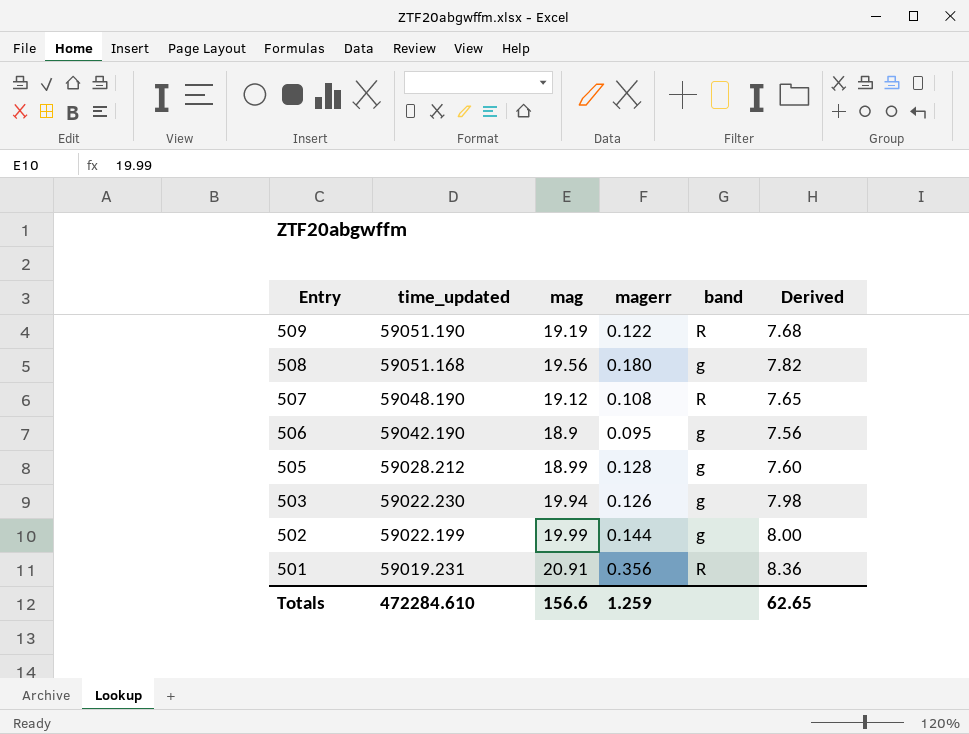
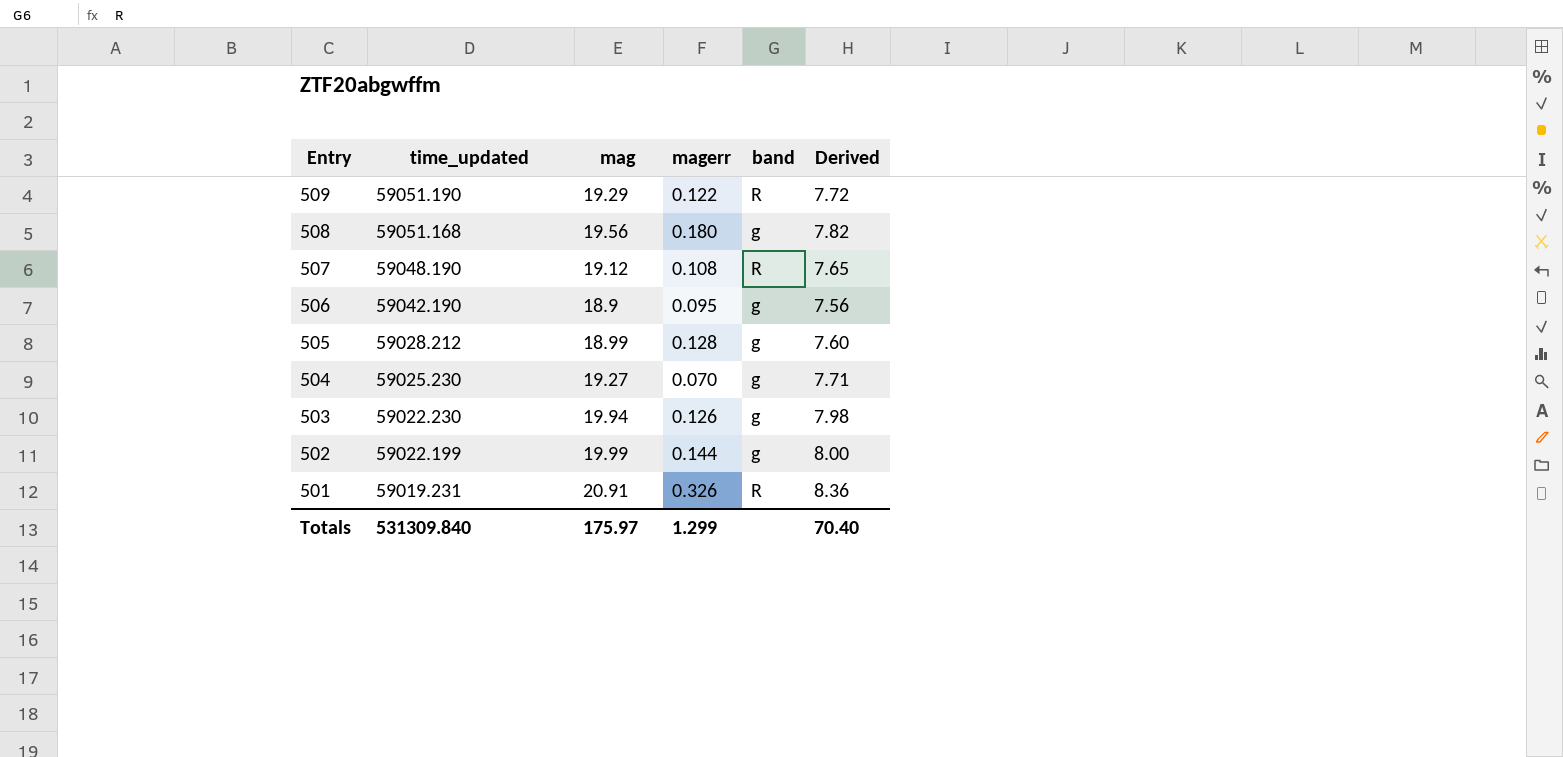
509 | mag: 19.19 -> 19.29
509 | Derived: 7.68 -> 7.72
row 504: none -> 59025.230 | 19.27 | 0.070 | g | 7.71
501 | magerr: 0.356 -> 0.326
Totals | time_updated: 472284.610 -> 531309.840
Totals | mag: 156.6 -> 175.97
Totals | magerr: 1.259 -> 1.299
Totals | Derived: 62.65 -> 70.40

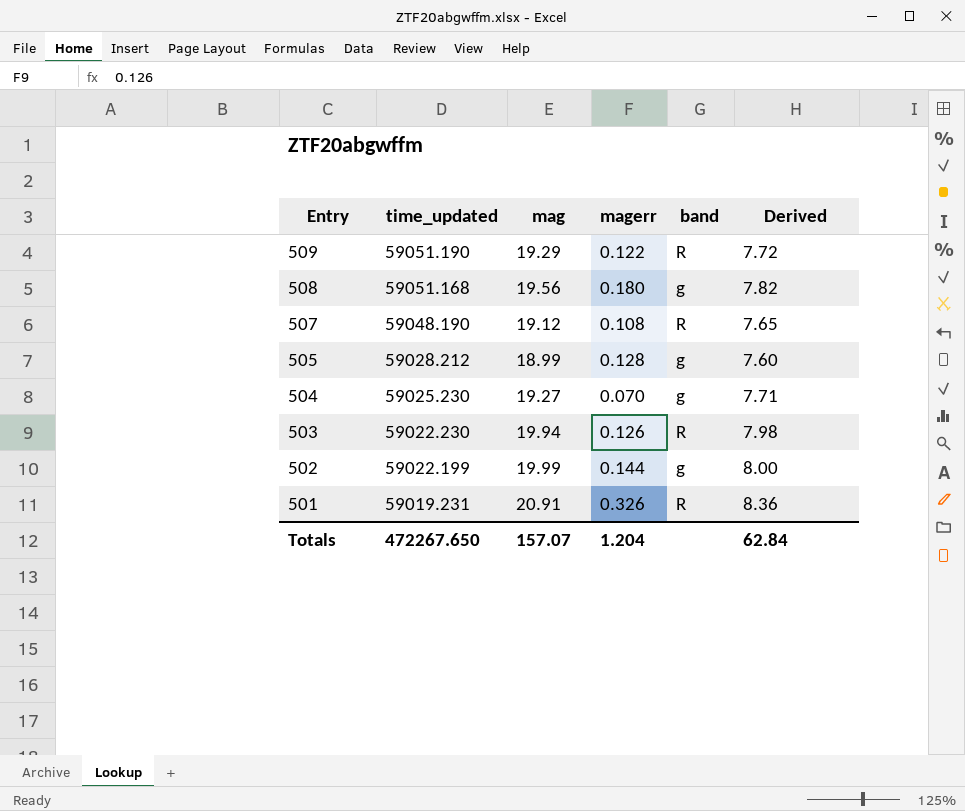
row 506: 59042.190 | 18.9 | 0.095 | g | 7.56 -> none
503 | band: g -> R
Totals | time_updated: 531309.840 -> 472267.650
Totals | mag: 175.97 -> 157.07
Totals | magerr: 1.299 -> 1.204
Totals | Derived: 70.40 -> 62.84

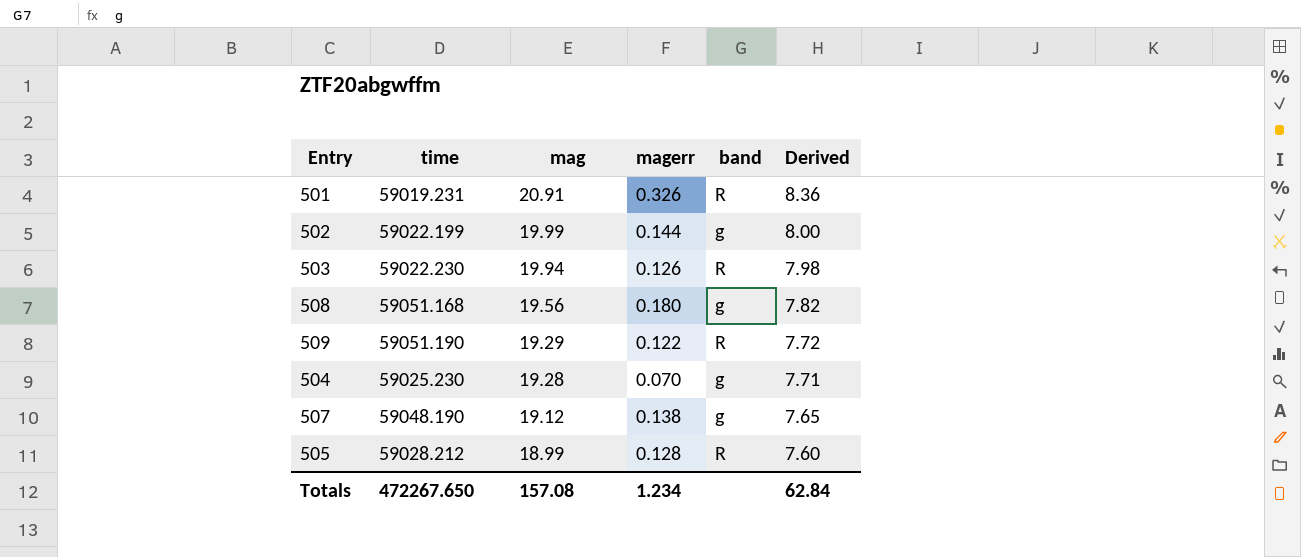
row order: Entry descending -> mag descending
column name: time_updated -> time
504 | mag: 19.27 -> 19.28
507 | magerr: 0.108 -> 0.138
507 | band: R -> g
505 | band: g -> R
Totals | mag: 157.07 -> 157.08
Totals | magerr: 1.204 -> 1.234

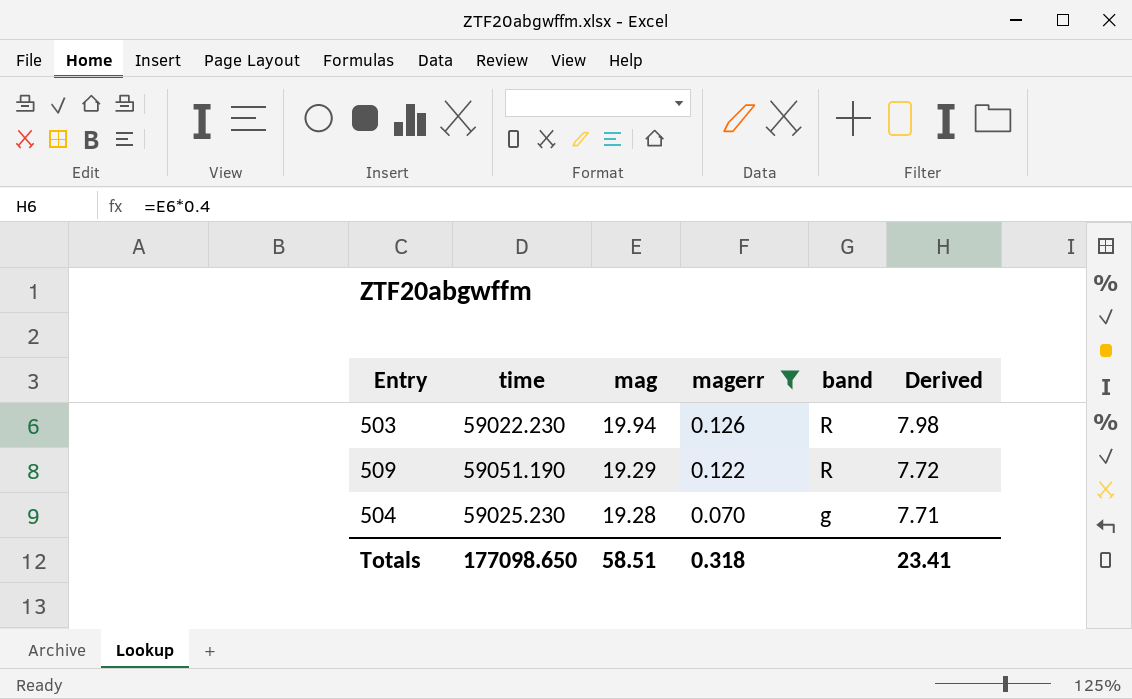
filter: none -> magerr <= 0.126
Totals | time: 472267.650 -> 177098.650
Totals | mag: 157.08 -> 58.51
Totals | magerr: 1.234 -> 0.318
Totals | Derived: 62.84 -> 23.41

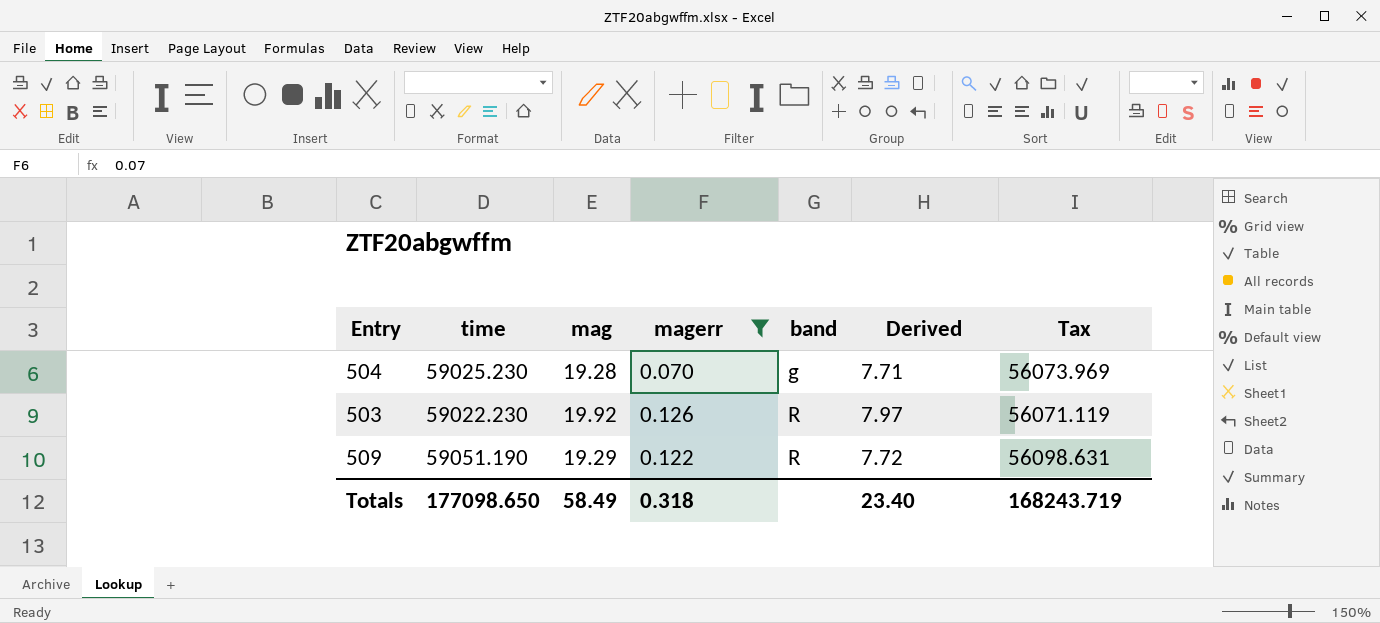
row order: mag descending -> band ascending
column Tax | formula: none -> [time] * 0.95
503 | mag: 19.94 -> 19.92
503 | Derived: 7.98 -> 7.97
Totals | mag: 58.51 -> 58.49
Totals | Derived: 23.41 -> 23.40

